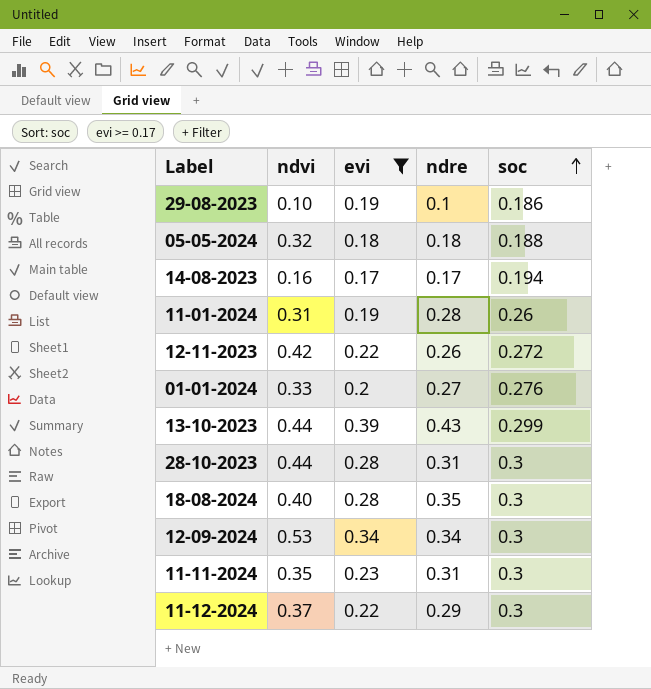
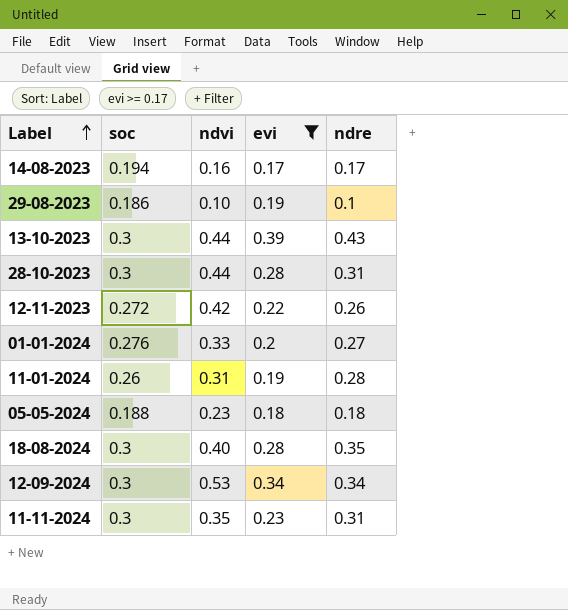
row order: soc ascending -> Label ascending
column soc | position: 5 -> 2
row 11-12-2024: 0.37 | 0.22 | 0.29 | 0.3 -> none
13-10-2023 | soc: 0.299 -> 0.3
05-05-2024 | ndvi: 0.32 -> 0.23

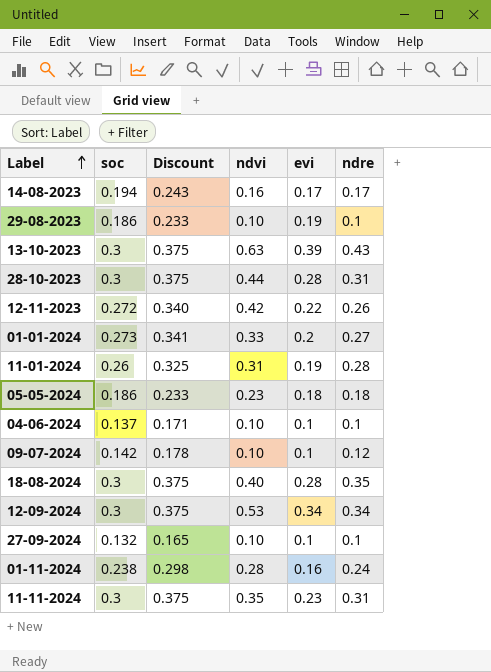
filter: evi >= 0.17 -> none
column Discount | formula: none -> [soc] * 1.25
13-10-2023 | ndvi: 0.44 -> 0.63
01-01-2024 | soc: 0.276 -> 0.273
05-05-2024 | soc: 0.188 -> 0.186

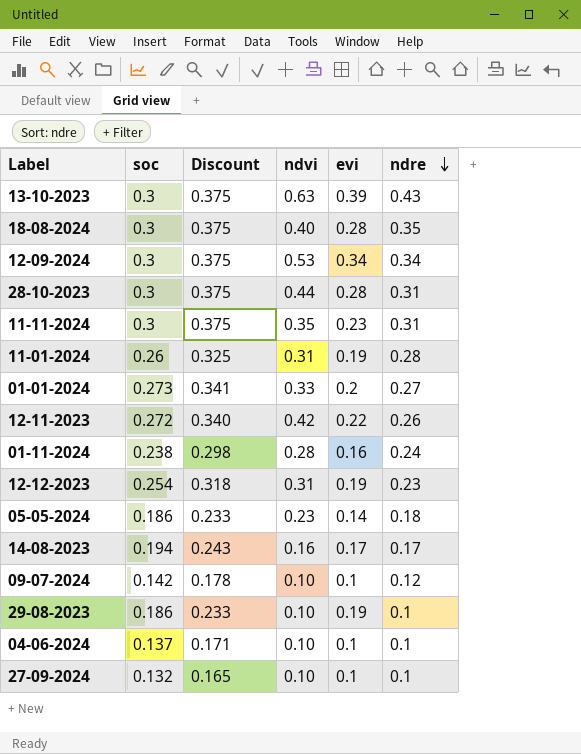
row order: Label ascending -> ndre descending
row 12-12-2023: none -> 0.254 | 0.318 | 0.31 | 0.19 | 0.23
05-05-2024 | evi: 0.18 -> 0.14

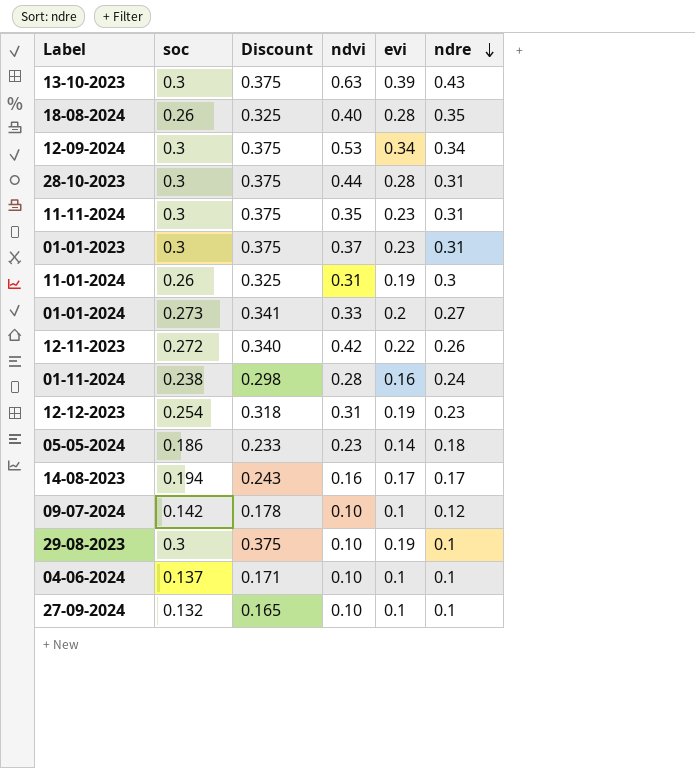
18-08-2024 | soc: 0.3 -> 0.26
18-08-2024 | Discount: 0.375 -> 0.325
row 01-01-2023: none -> 0.3 | 0.375 | 0.37 | 0.23 | 0.31
11-01-2024 | ndre: 0.28 -> 0.3
29-08-2023 | soc: 0.186 -> 0.3
29-08-2023 | Discount: 0.233 -> 0.375

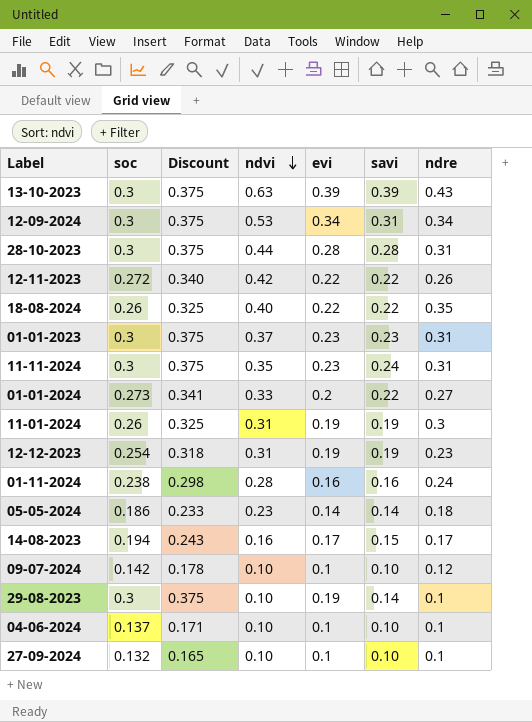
row order: ndre descending -> ndvi descending
column savi | position: none -> 6
18-08-2024 | evi: 0.28 -> 0.22

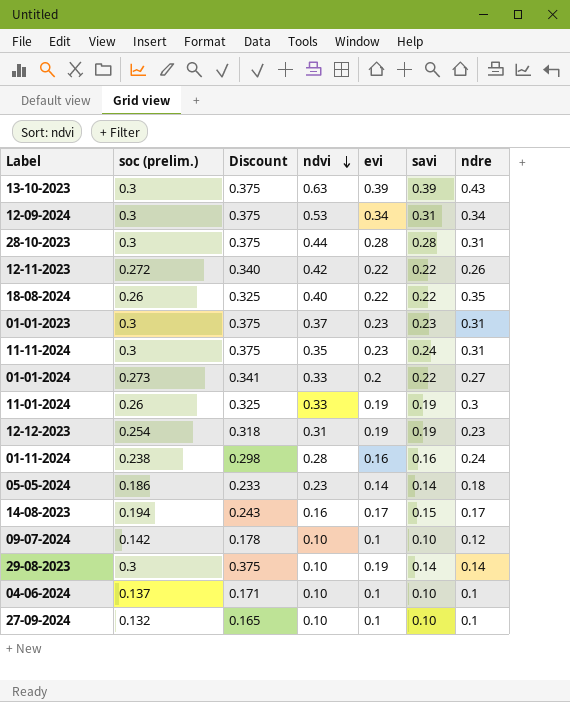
column name: soc -> soc (prelim.)
11-01-2024 | ndvi: 0.31 -> 0.33
29-08-2023 | ndre: 0.1 -> 0.14

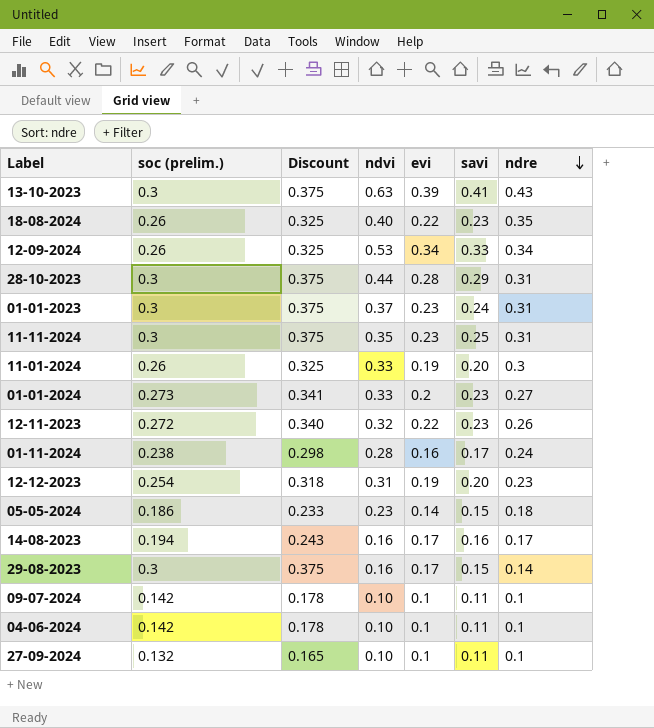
row order: ndvi descending -> ndre descending
13-10-2023 | savi: 0.39 -> 0.41
18-08-2024 | savi: 0.22 -> 0.23
12-09-2024 | soc (prelim.): 0.3 -> 0.26
12-09-2024 | Discount: 0.375 -> 0.325
12-09-2024 | savi: 0.31 -> 0.33
28-10-2023 | savi: 0.28 -> 0.29
01-01-2023 | savi: 0.23 -> 0.24
11-11-2024 | savi: 0.24 -> 0.25
11-01-2024 | savi: 0.19 -> 0.20
01-01-2024 | savi: 0.22 -> 0.23
12-11-2023 | ndvi: 0.42 -> 0.32
12-11-2023 | savi: 0.22 -> 0.23
01-11-2024 | savi: 0.16 -> 0.17
12-12-2023 | savi: 0.19 -> 0.20
05-05-2024 | savi: 0.14 -> 0.15
14-08-2023 | savi: 0.15 -> 0.16
29-08-2023 | ndvi: 0.10 -> 0.16
29-08-2023 | evi: 0.19 -> 0.17
29-08-2023 | savi: 0.14 -> 0.15
09-07-2024 | savi: 0.10 -> 0.11
09-07-2024 | ndre: 0.12 -> 0.1
04-06-2024 | soc (prelim.): 0.137 -> 0.142
04-06-2024 | Discount: 0.171 -> 0.178
04-06-2024 | savi: 0.10 -> 0.11
27-09-2024 | savi: 0.10 -> 0.11

